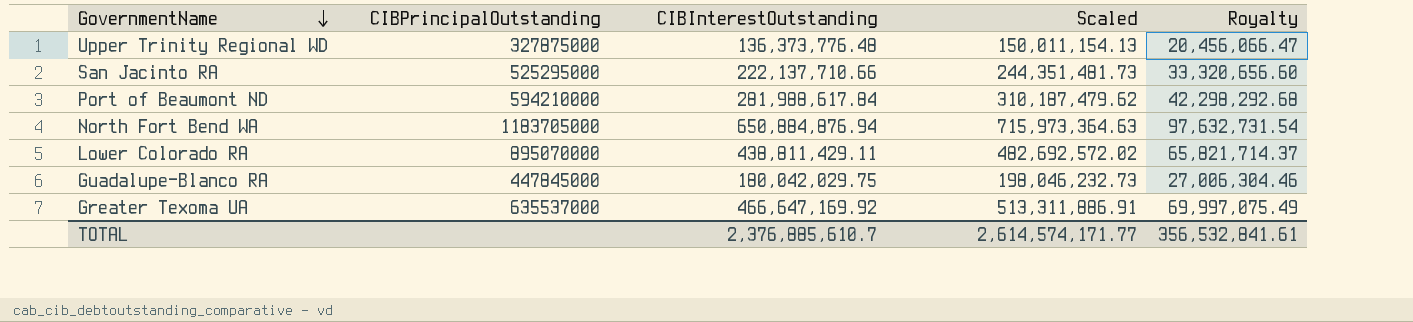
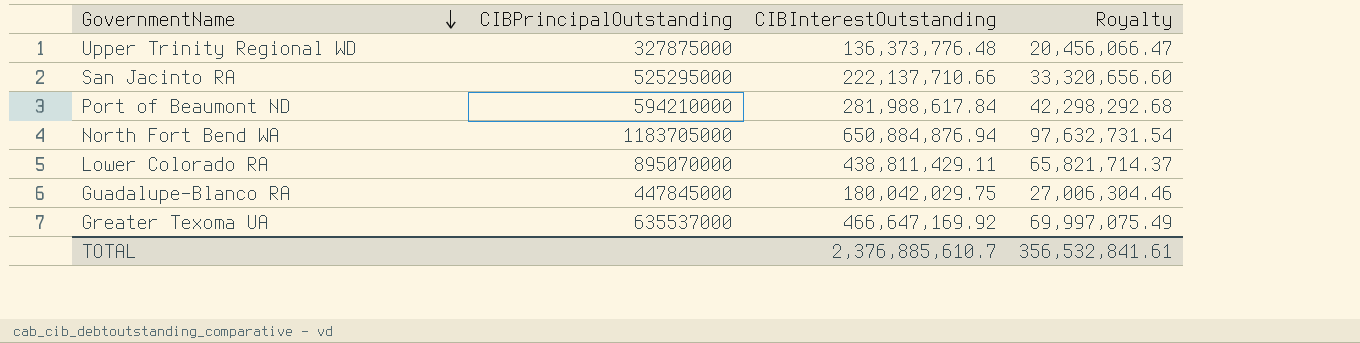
column Scaled | formula: [CIBInterestOutstanding] * 1.1 -> none

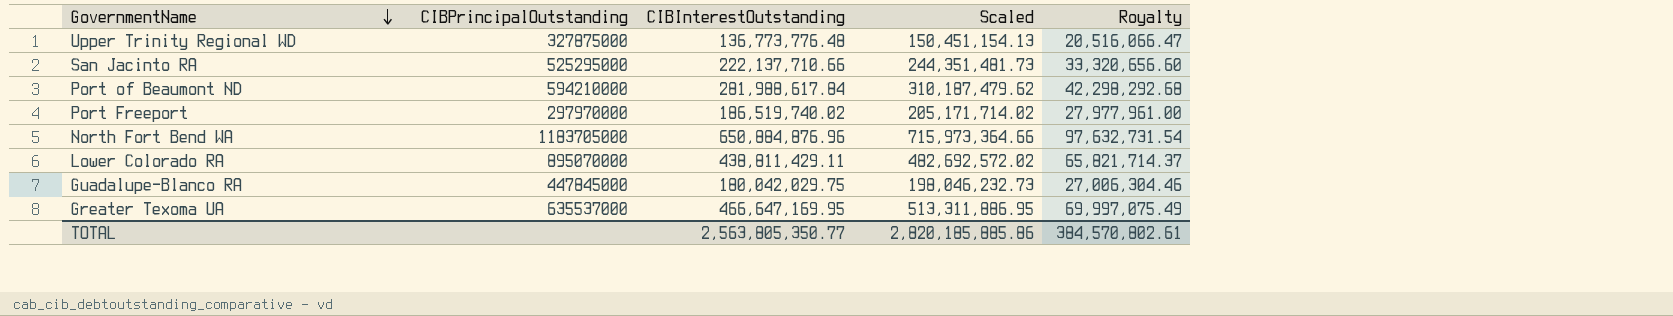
column Scaled | formula: none -> [CIBInterestOutstanding] * 1.1
Upper Trinity Regional WD | CIBInterestOutstanding: 136,373,776.48 -> 136,773,776.48
Upper Trinity Regional WD | Royalty: 20,456,066.47 -> 20,516,066.47
row Port Freeport: none -> 297970000 | 186,519,740.02 | 205,171,714.02 | 27,977,961.00
North Fort Bend WA | CIBInterestOutstanding: 650,884,876.94 -> 650,884,876.96
Greater Texoma UA | CIBInterestOutstanding: 466,647,169.92 -> 466,647,169.95
TOTAL | CIBInterestOutstanding: 2,376,885,610.7 -> 2,563,805,350.77
TOTAL | Royalty: 356,532,841.61 -> 384,570,802.61

